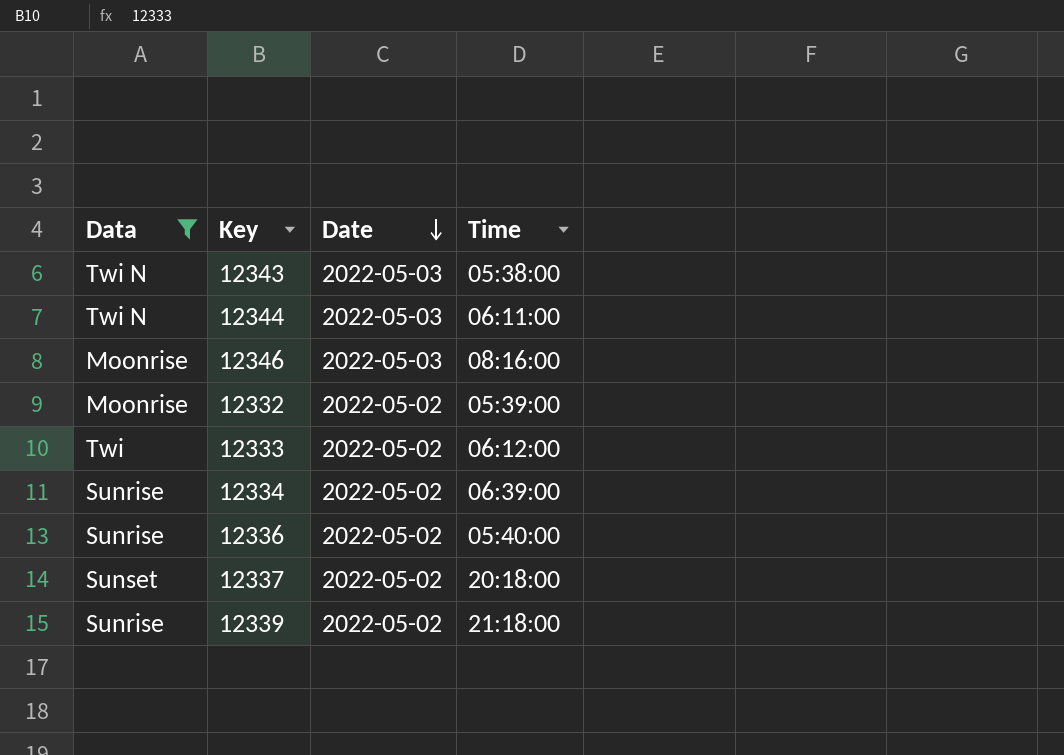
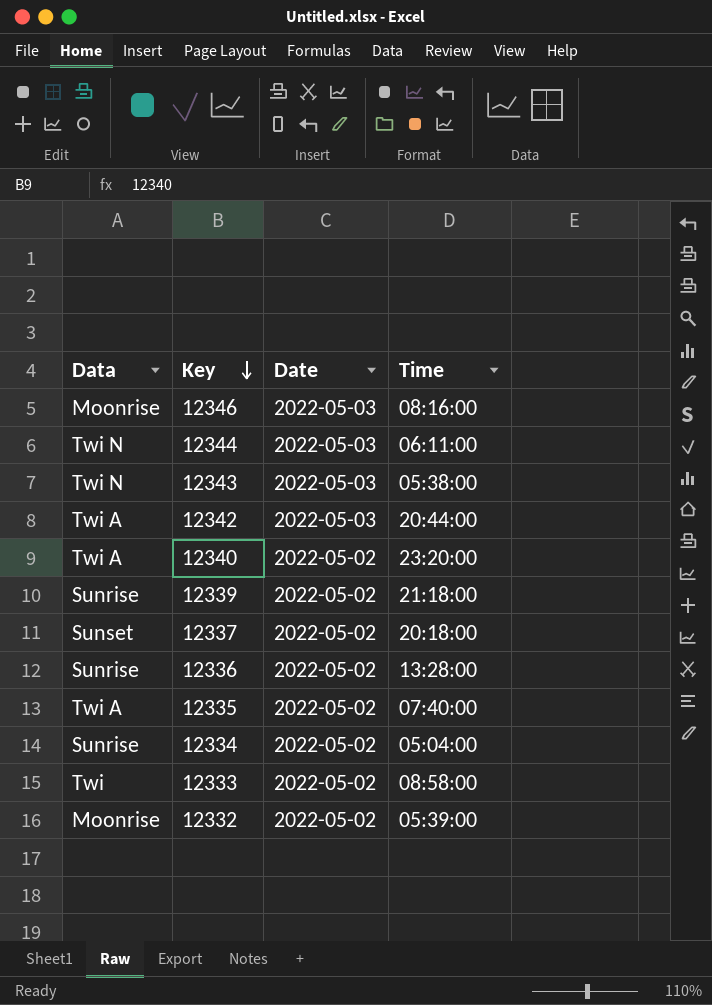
filter: Data != Twi A -> none
row order: Date descending -> Key descending
12336 | Time: 05:40:00 -> 13:28:00
12334 | Time: 06:39:00 -> 05:04:00
12333 | Time: 06:12:00 -> 08:58:00

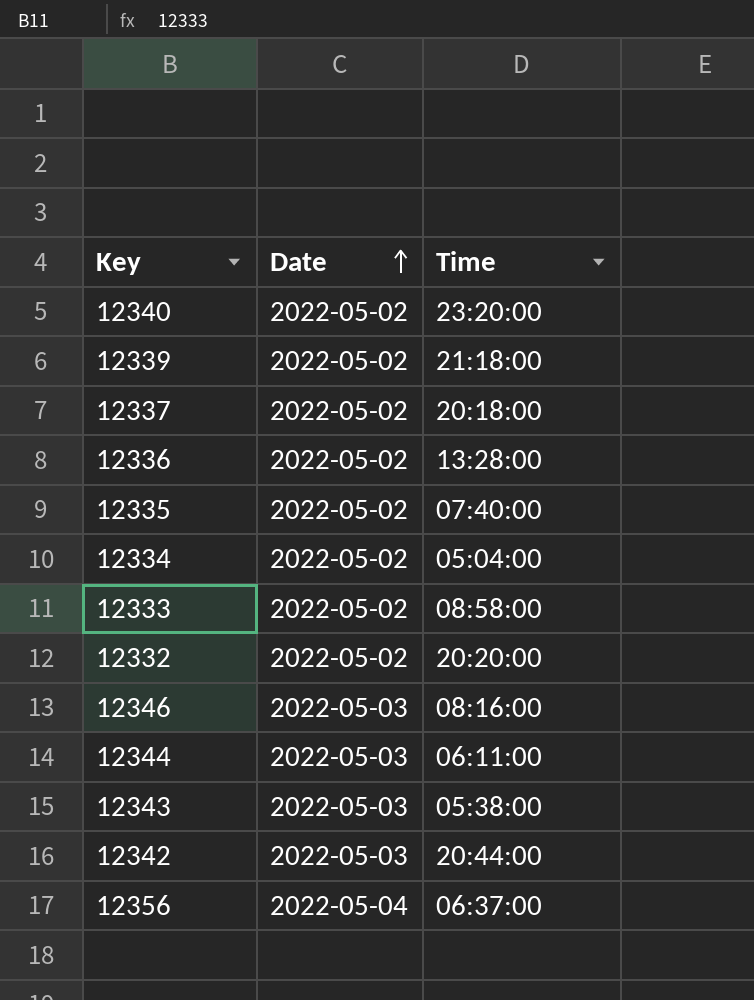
row order: Key descending -> Date ascending
column Data | position: 1 -> none
12332 | Time: 05:39:00 -> 20:20:00
row 12356: none -> 2022-05-04 | 06:37:00

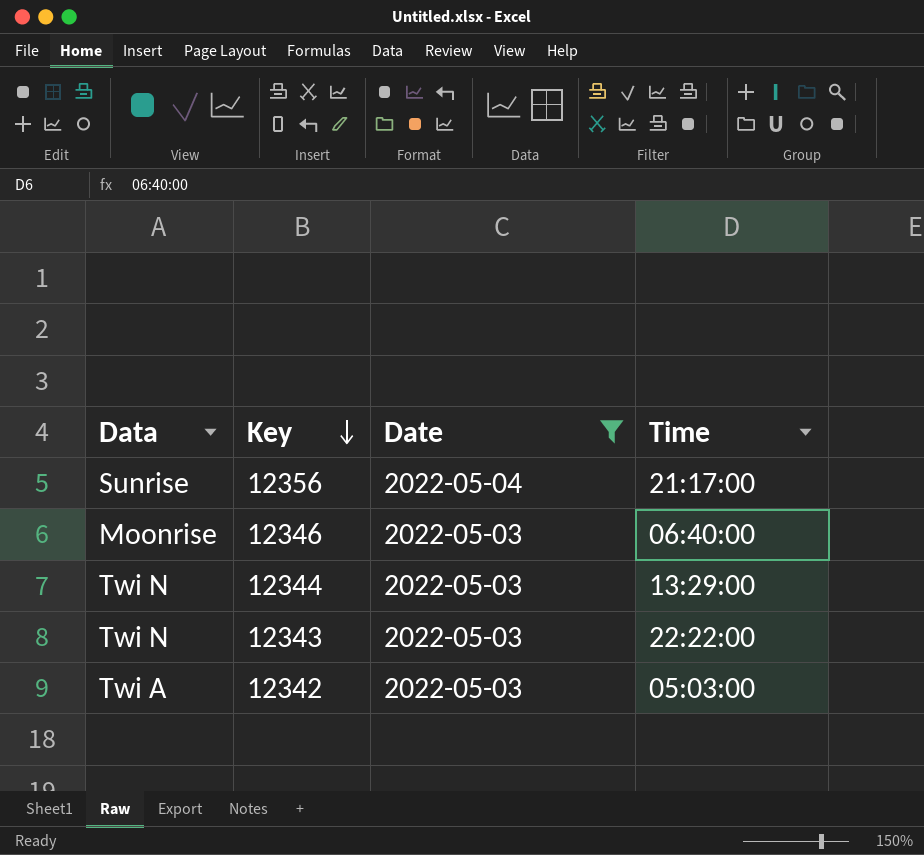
filter: none -> Date != 2022-05-02
row order: Date ascending -> Key descending
column Data | position: none -> 1
12356 | Time: 06:37:00 -> 21:17:00
12346 | Time: 08:16:00 -> 06:40:00
12344 | Time: 06:11:00 -> 13:29:00
12343 | Time: 05:38:00 -> 22:22:00
12342 | Time: 20:44:00 -> 05:03:00

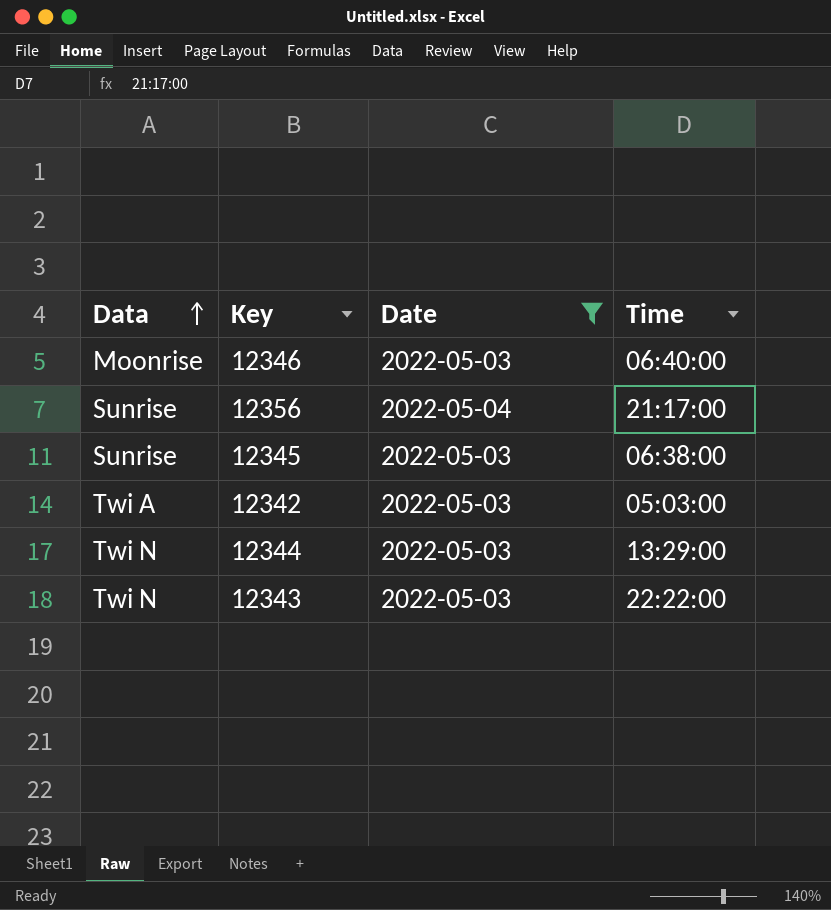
row order: Key descending -> Data ascending
row 12345: none -> Sunrise | 2022-05-03 | 06:38:00

